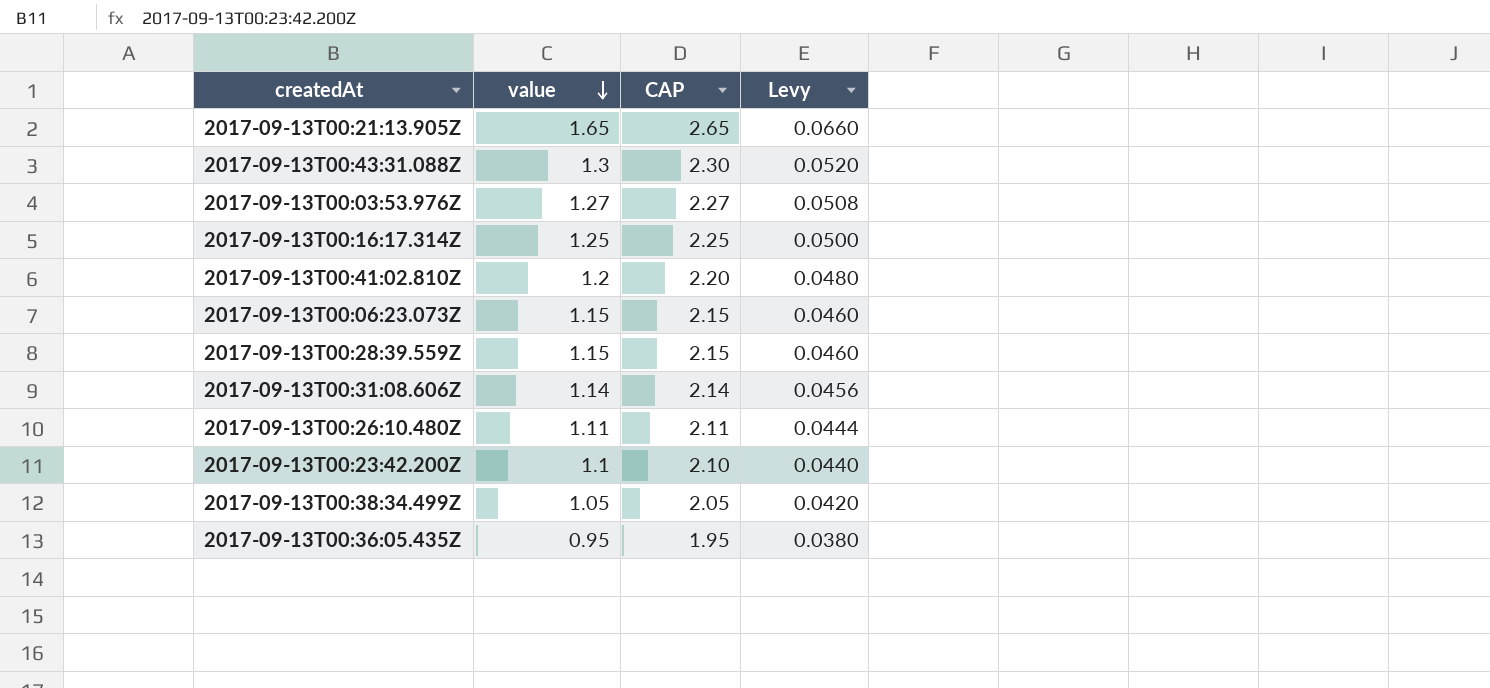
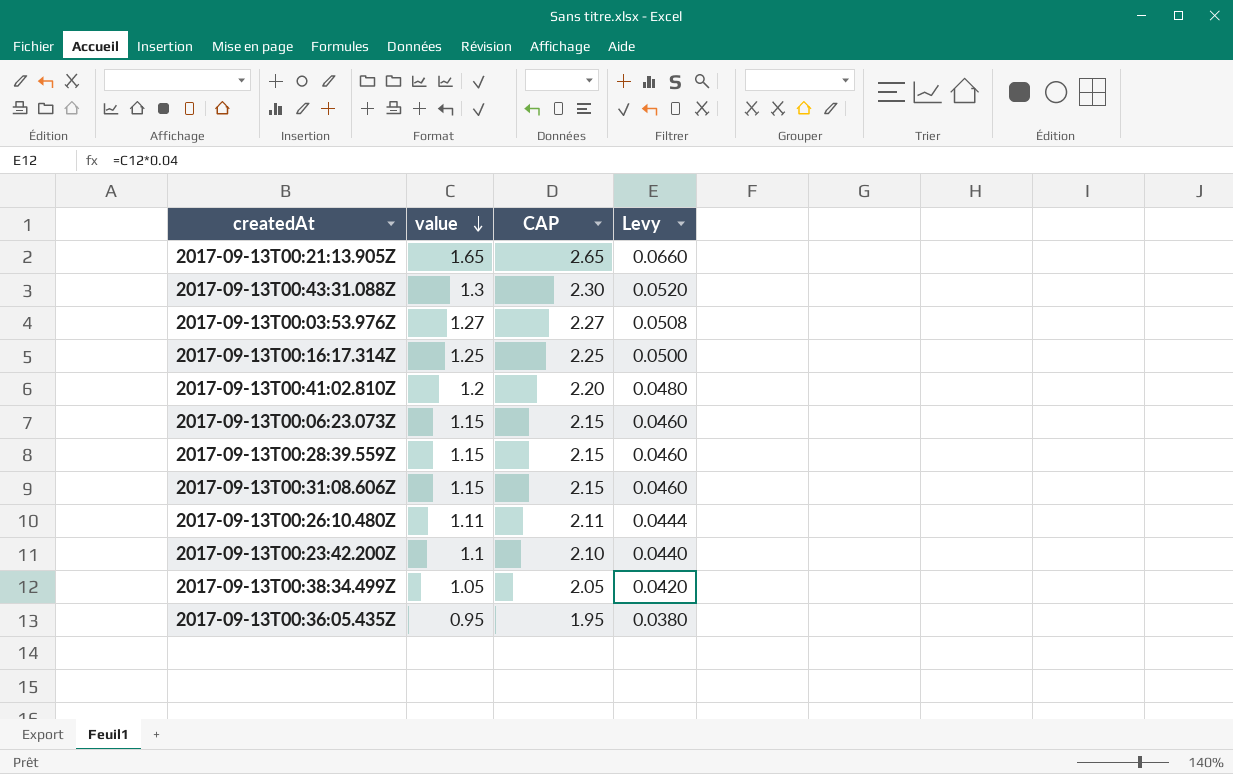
2017-09-13T00:31:08.606Z | value: 1.14 -> 1.15
2017-09-13T00:31:08.606Z | CAP: 2.14 -> 2.15
2017-09-13T00:31:08.606Z | Levy: 0.0456 -> 0.0460

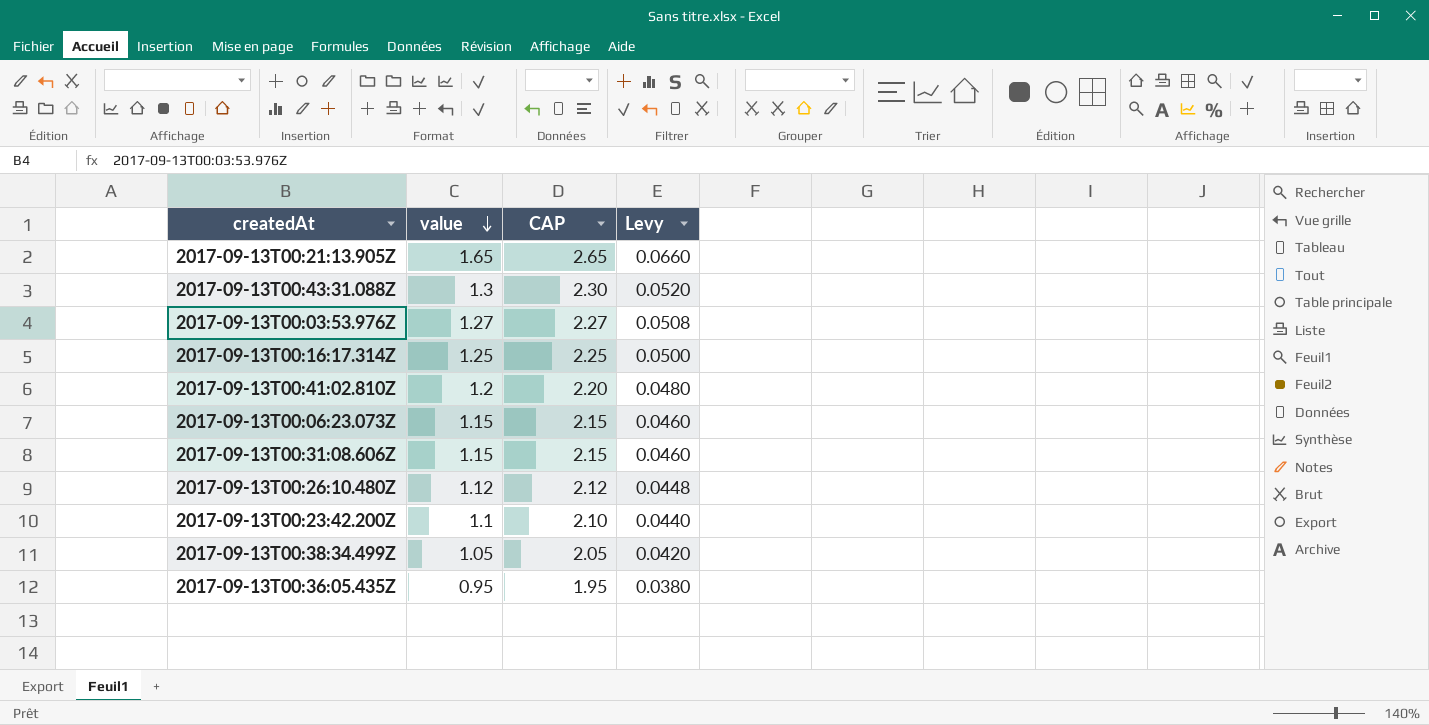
row 2017-09-13T00:28:39.559Z: 1.15 | 2.15 | 0.0460 -> none
2017-09-13T00:26:10.480Z | value: 1.11 -> 1.12
2017-09-13T00:26:10.480Z | CAP: 2.11 -> 2.12
2017-09-13T00:26:10.480Z | Levy: 0.0444 -> 0.0448

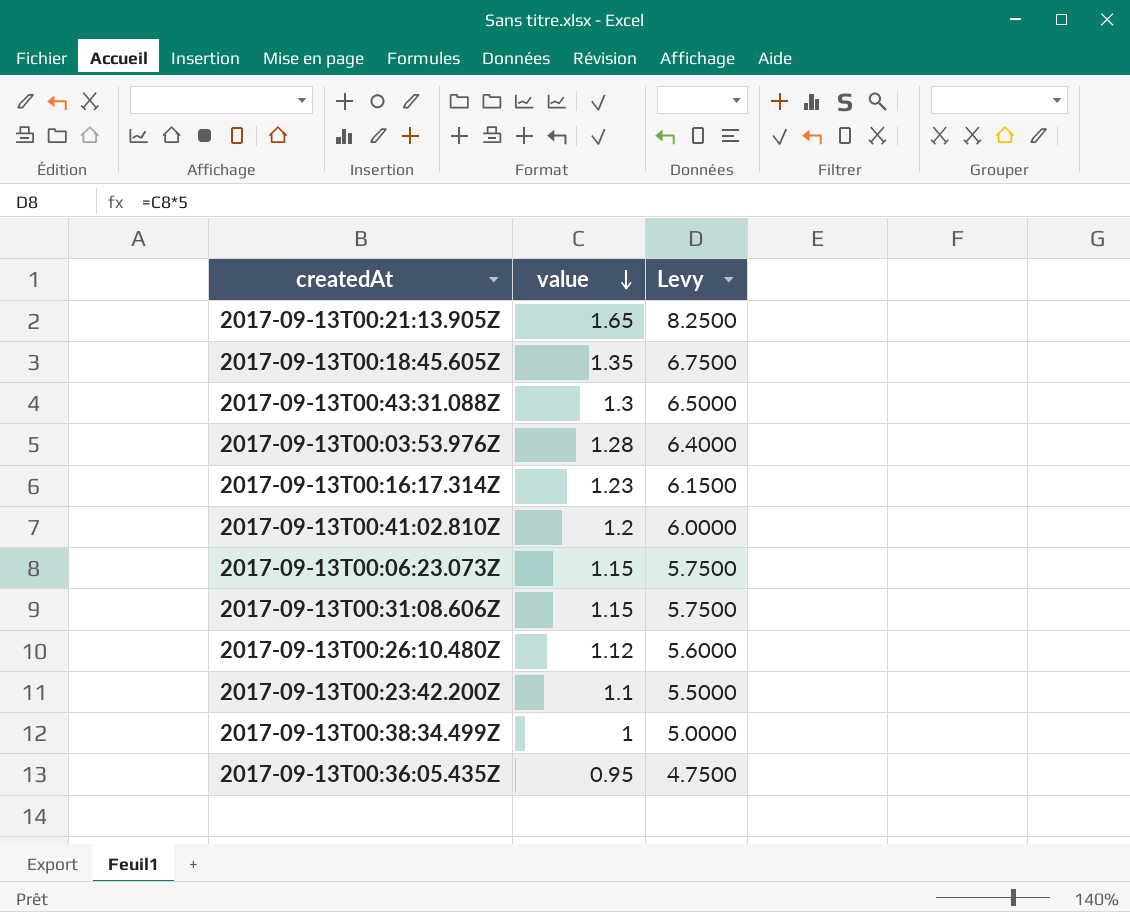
column CAP | formula: [value] + 1 -> none
column Levy | formula: [value] * 0.04 -> [value] * 5
row 2017-09-13T00:18:45.605Z: none -> 1.35 | 6.7500
2017-09-13T00:03:53.976Z | value: 1.27 -> 1.28
2017-09-13T00:16:17.314Z | value: 1.25 -> 1.23
2017-09-13T00:38:34.499Z | value: 1.05 -> 1

